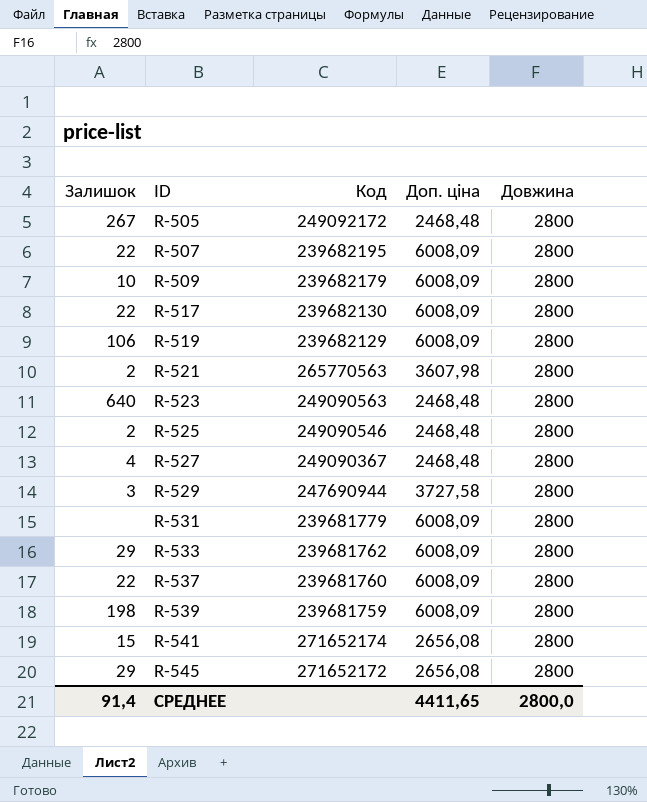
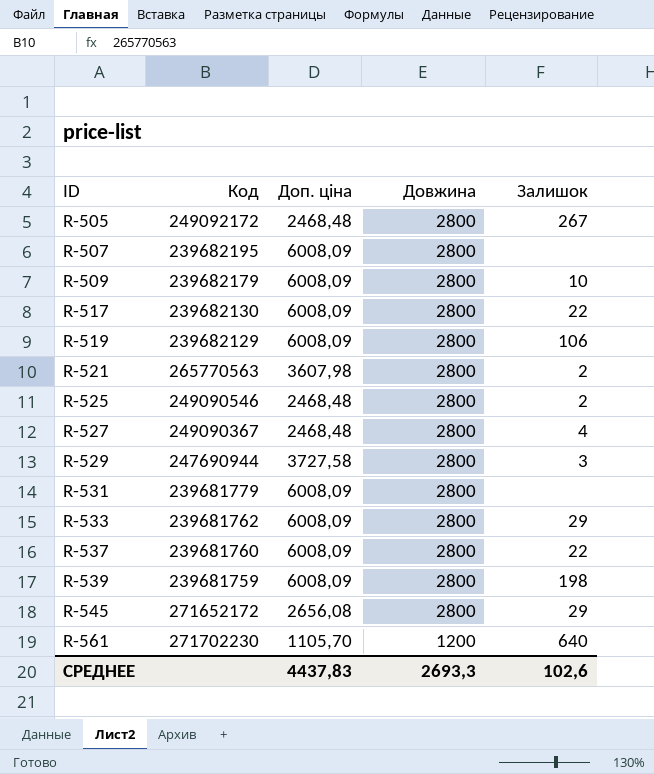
column Залишок | position: 1 -> 5
row R-523: 640 | 249090563 | 2468,48 | 2800 -> none
row R-541: 15 | 271652174 | 2656,08 | 2800 -> none
R-507 | Залишок: 22 -> none
row R-561: none -> 271702230 | 1105,70 | 1200 | 640
СРЕДНЕЕ | Доп. ціна: 4411,65 -> 4437,83
СРЕДНЕЕ | Довжина: 2800,0 -> 2693,3
СРЕДНЕЕ | Залишок: 91,4 -> 102,6

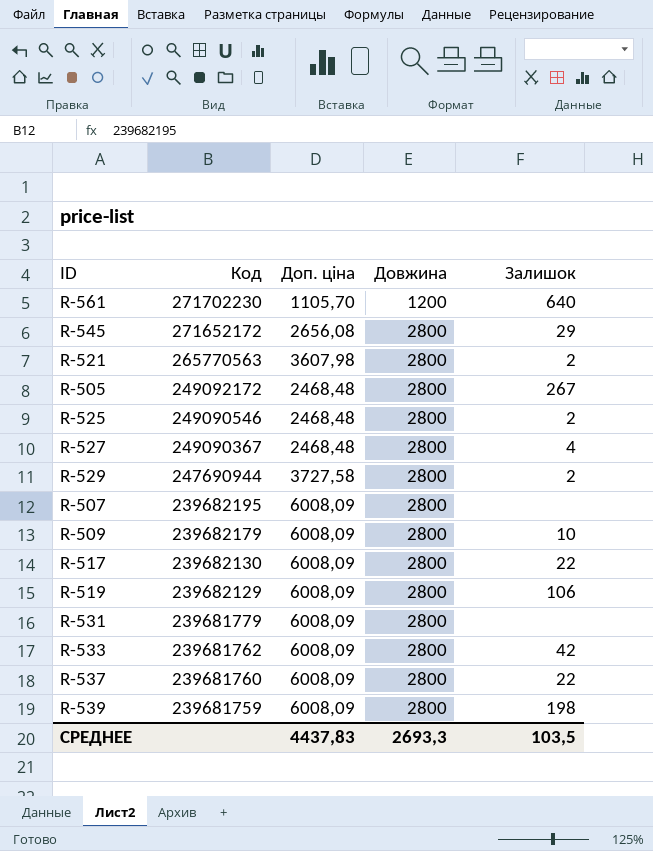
row order: ID ascending -> Код descending
R-529 | Залишок: 3 -> 2
R-533 | Залишок: 29 -> 42
СРЕДНЕЕ | Залишок: 102,6 -> 103,5

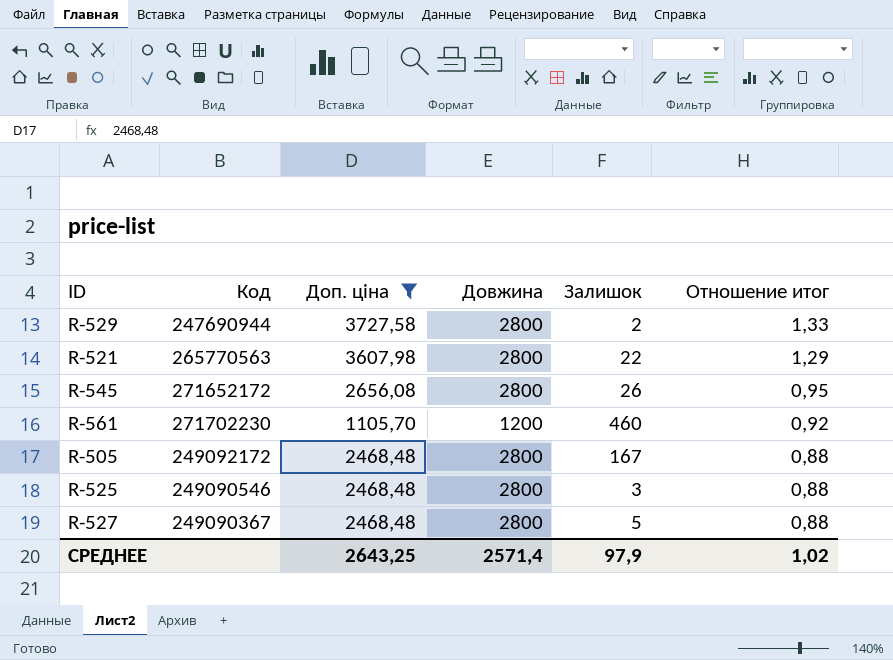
filter: none -> Доп. ціна != 6008,09
row order: Код descending -> Отношение итог descending
column Отношение итог | formula: none -> [Доп. ціна] / [Довжина]
R-521 | Залишок: 2 -> 22
R-545 | Залишок: 29 -> 26
R-561 | Залишок: 640 -> 460
R-505 | Залишок: 267 -> 167
R-525 | Залишок: 2 -> 3
R-527 | Залишок: 4 -> 5
СРЕДНЕЕ | Доп. ціна: 4437,83 -> 2643,25
СРЕДНЕЕ | Довжина: 2693,3 -> 2571,4
СРЕДНЕЕ | Залишок: 103,5 -> 97,9

